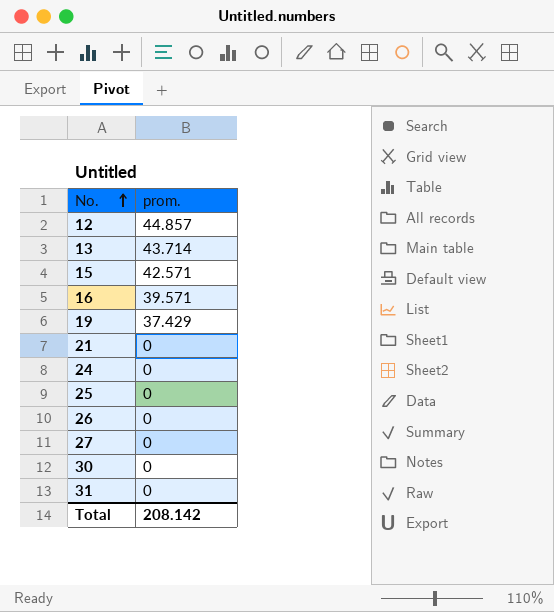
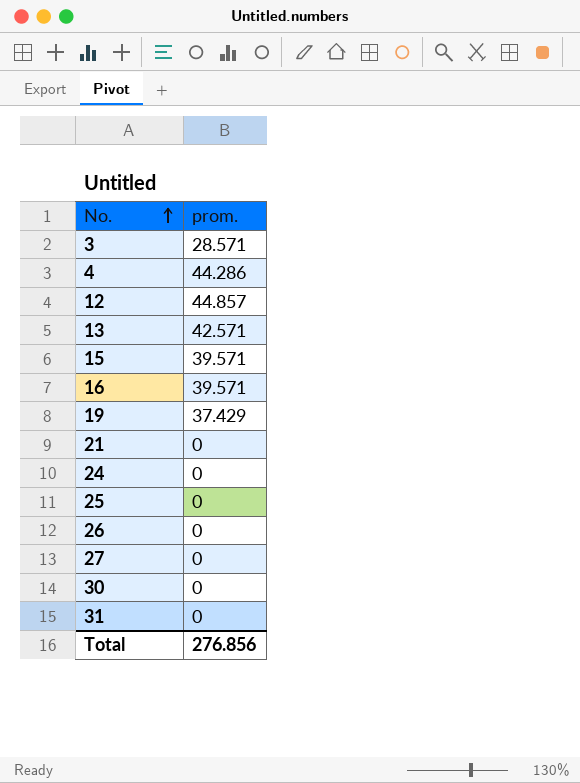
row 3: none -> 28.571
row 4: none -> 44.286
13 | prom.: 43.714 -> 42.571
15 | prom.: 42.571 -> 39.571
Total | prom.: 208.142 -> 276.856

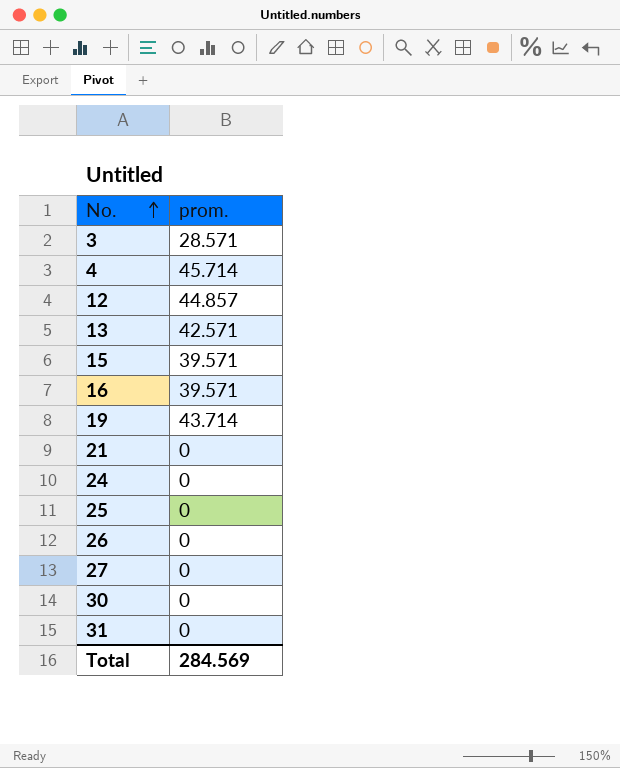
4 | prom.: 44.286 -> 45.714
19 | prom.: 37.429 -> 43.714
Total | prom.: 276.856 -> 284.569

